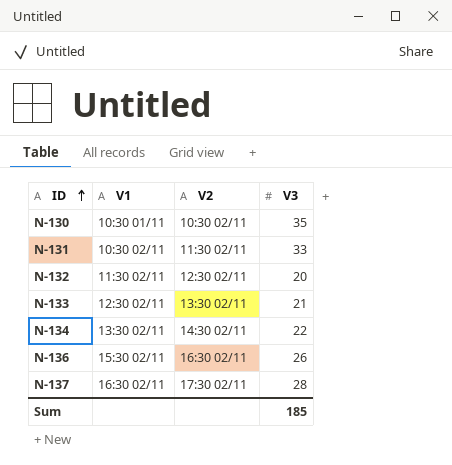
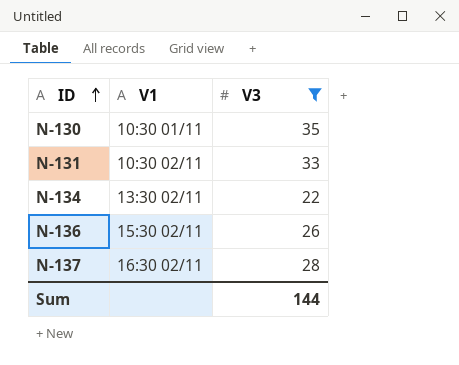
filter: none -> V3 >= 22
column V2 | position: 3 -> none
Sum | V3: 185 -> 144

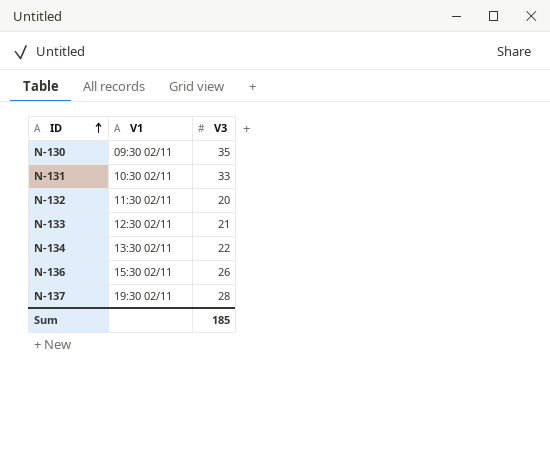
filter: V3 >= 22 -> none
N-130 | V1: 10:30 01/11 -> 09:30 02/11
N-137 | V1: 16:30 02/11 -> 19:30 02/11
Sum | V3: 144 -> 185

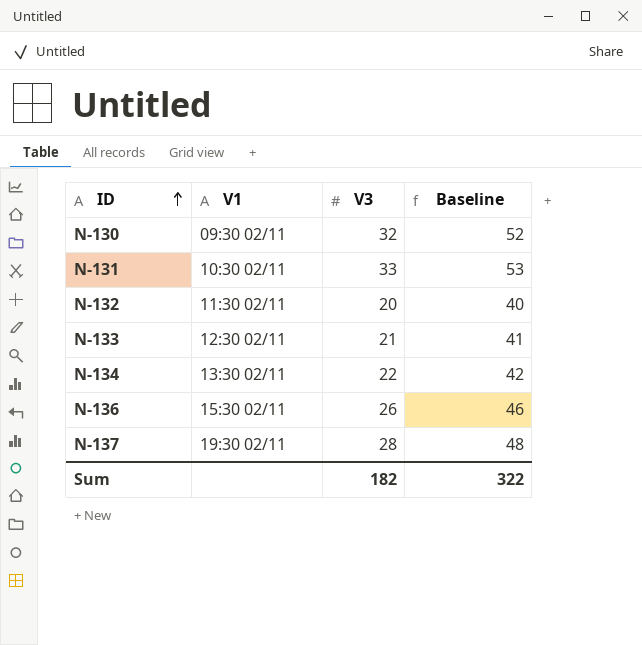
column Baseline | formula: none -> [V3] + 20
N-130 | V3: 35 -> 32
Sum | V3: 185 -> 182

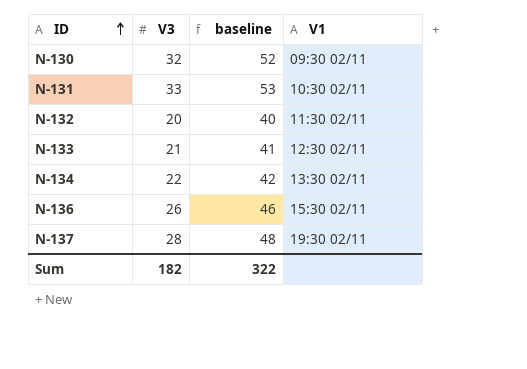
column name: Baseline -> baseline
column V1 | position: 2 -> 4

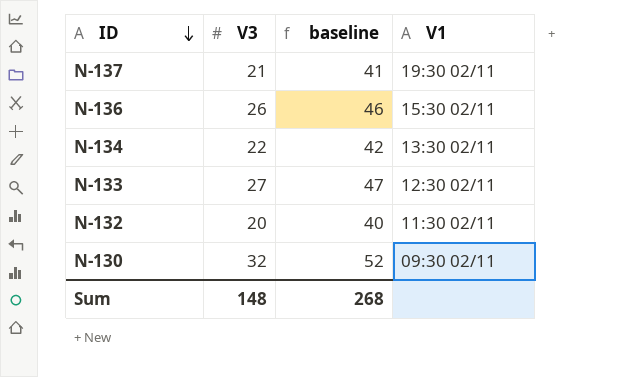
row order: ID ascending -> ID descending
row N-131: 33 | 53 | 10:30 02/11 -> none
N-137 | V3: 28 -> 21
N-137 | baseline: 48 -> 41
N-133 | V3: 21 -> 27
N-133 | baseline: 41 -> 47
Sum | V3: 182 -> 148
Sum | baseline: 322 -> 268

